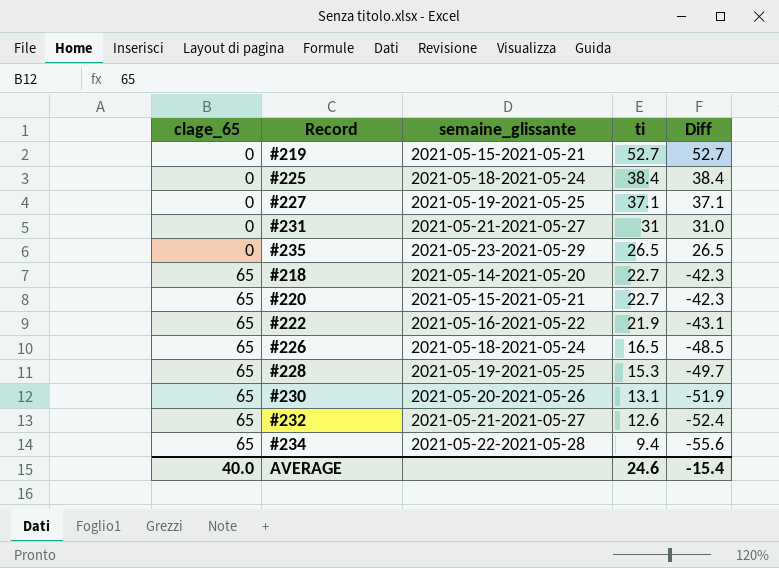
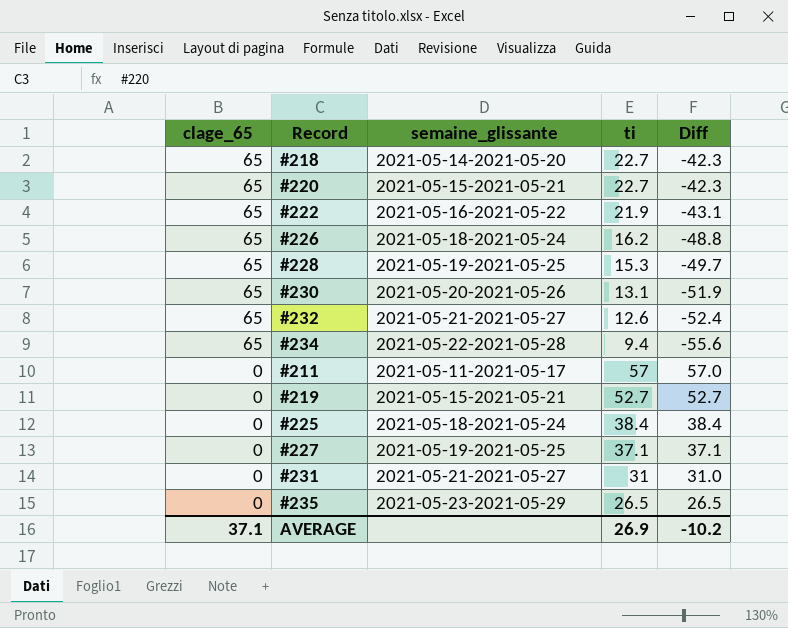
row order: clage_65 ascending -> clage_65 descending
#226 | ti: 16.5 -> 16.2
#226 | Diff: -48.5 -> -48.8
row #211: none -> 0 | 2021-05-11-2021-05-17 | 57 | 57.0
AVERAGE | clage_65: 40.0 -> 37.1
AVERAGE | ti: 24.6 -> 26.9
AVERAGE | Diff: -15.4 -> -10.2

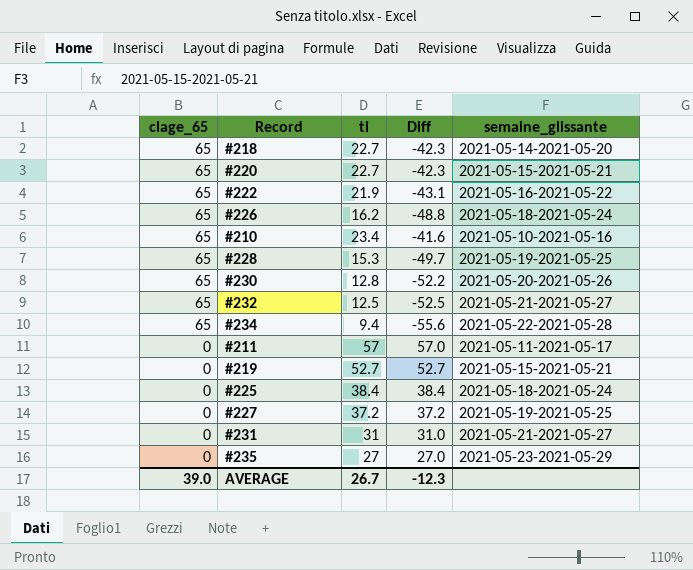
column semaine_glissante | position: 3 -> 5
row #210: none -> 65 | 23.4 | -41.6 | 2021-05-10-2021-05-16
#230 | ti: 13.1 -> 12.8
#230 | Diff: -51.9 -> -52.2
#232 | ti: 12.6 -> 12.5
#232 | Diff: -52.4 -> -52.5
#227 | ti: 37.1 -> 37.2
#227 | Diff: 37.1 -> 37.2
#235 | ti: 26.5 -> 27
#235 | Diff: 26.5 -> 27.0
AVERAGE | clage_65: 37.1 -> 39.0
AVERAGE | ti: 26.9 -> 26.7
AVERAGE | Diff: -10.2 -> -12.3

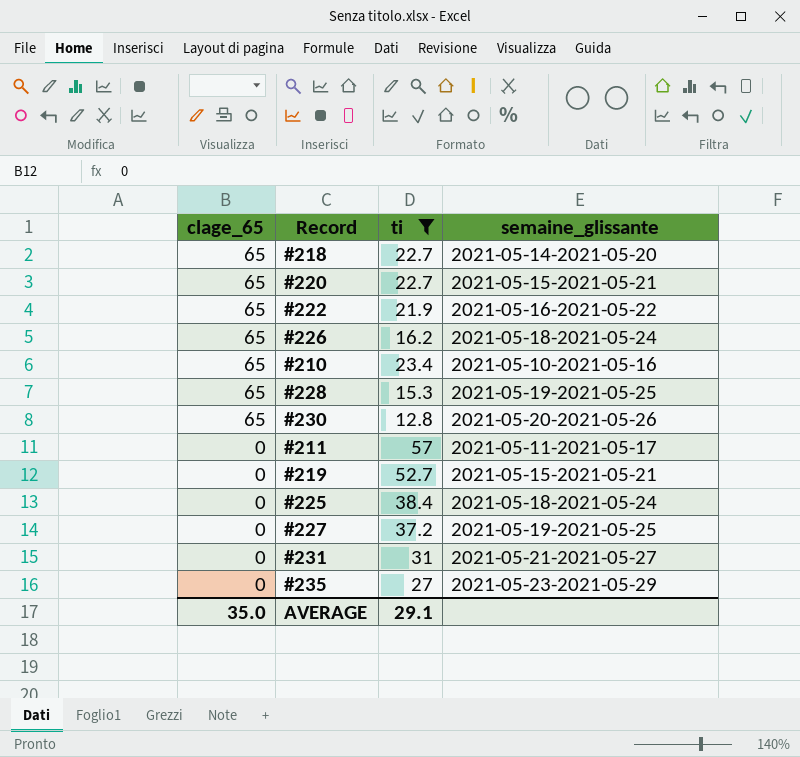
filter: none -> ti >= 12.8
column Diff | formula: [ti] - [clage_65] -> none
AVERAGE | clage_65: 39.0 -> 35.0
AVERAGE | ti: 26.7 -> 29.1

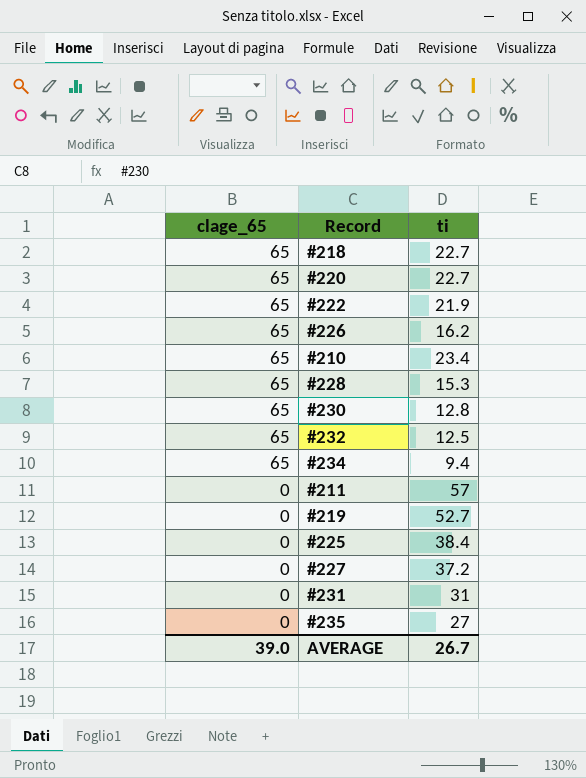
filter: ti >= 12.8 -> none
column semaine_glissante | position: 4 -> none
AVERAGE | clage_65: 35.0 -> 39.0
AVERAGE | ti: 29.1 -> 26.7

